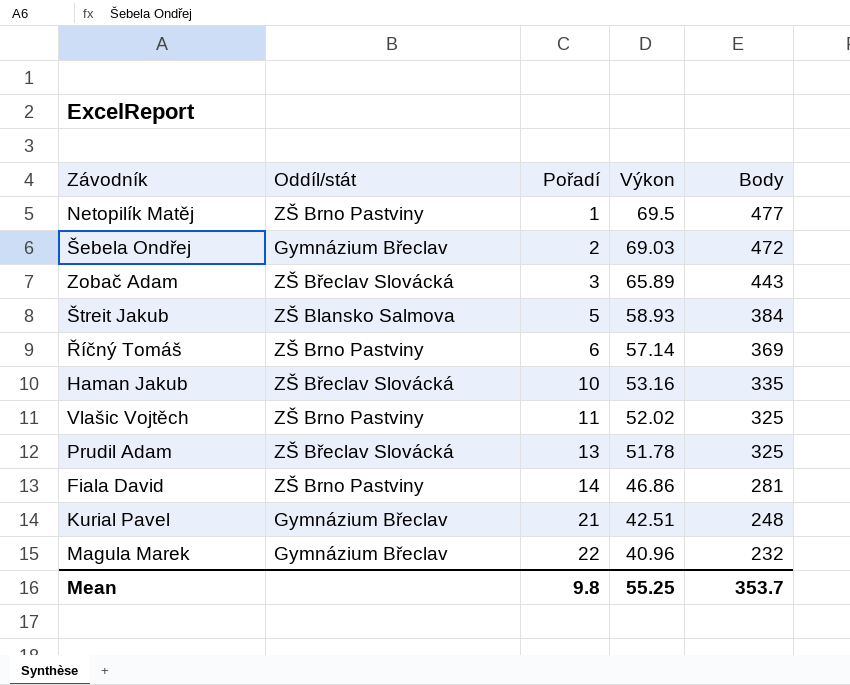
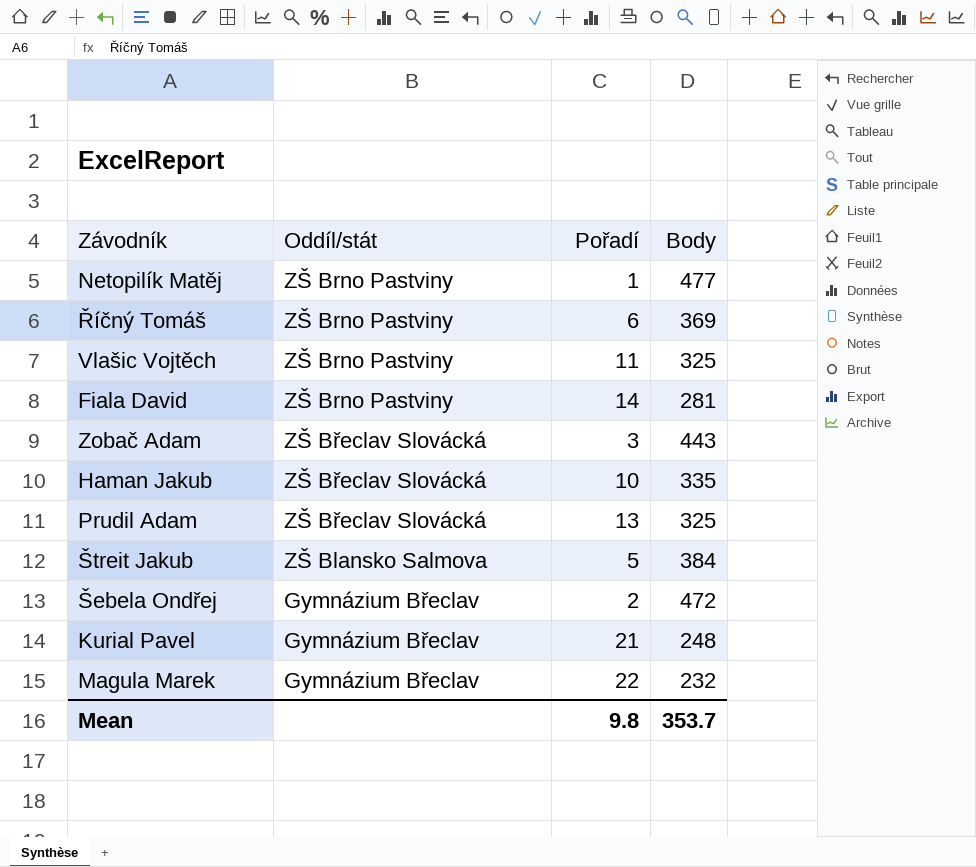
row order: Pořadí ascending -> Oddíl/stát descending
column Výkon | position: 4 -> none

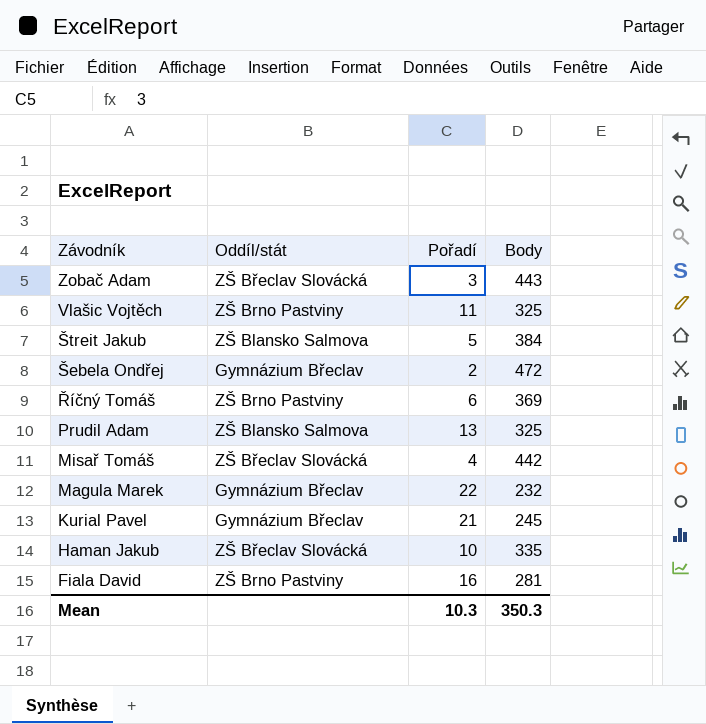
row order: Oddíl/stát descending -> Závodník descending
row Netopilík Matěj: ZŠ Brno Pastviny | 1 | 477 -> none
Prudil Adam | Oddíl/stát: ZŠ Břeclav Slovácká -> ZŠ Blansko Salmova
row Misař Tomáš: none -> ZŠ Břeclav Slovácká | 4 | 442
Kurial Pavel | Body: 248 -> 245
Fiala David | Pořadí: 14 -> 16
Mean | Pořadí: 9.8 -> 10.3
Mean | Body: 353.7 -> 350.3

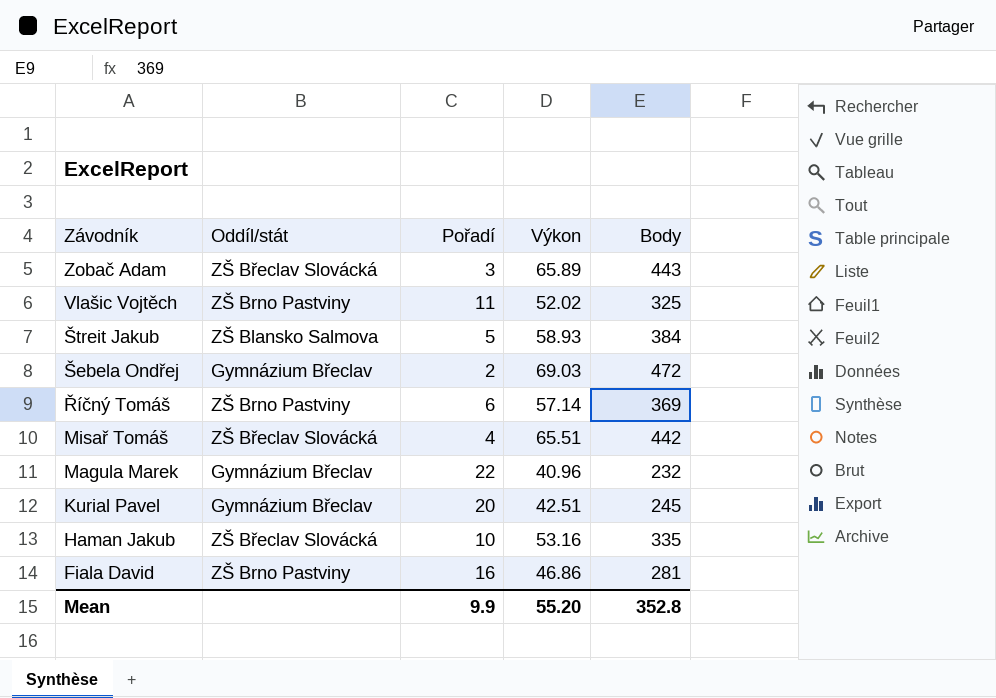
column Výkon | position: none -> 4
row Prudil Adam: ZŠ Blansko Salmova | 13 | 325 -> none
Kurial Pavel | Pořadí: 21 -> 20
Mean | Pořadí: 10.3 -> 9.9
Mean | Body: 350.3 -> 352.8

